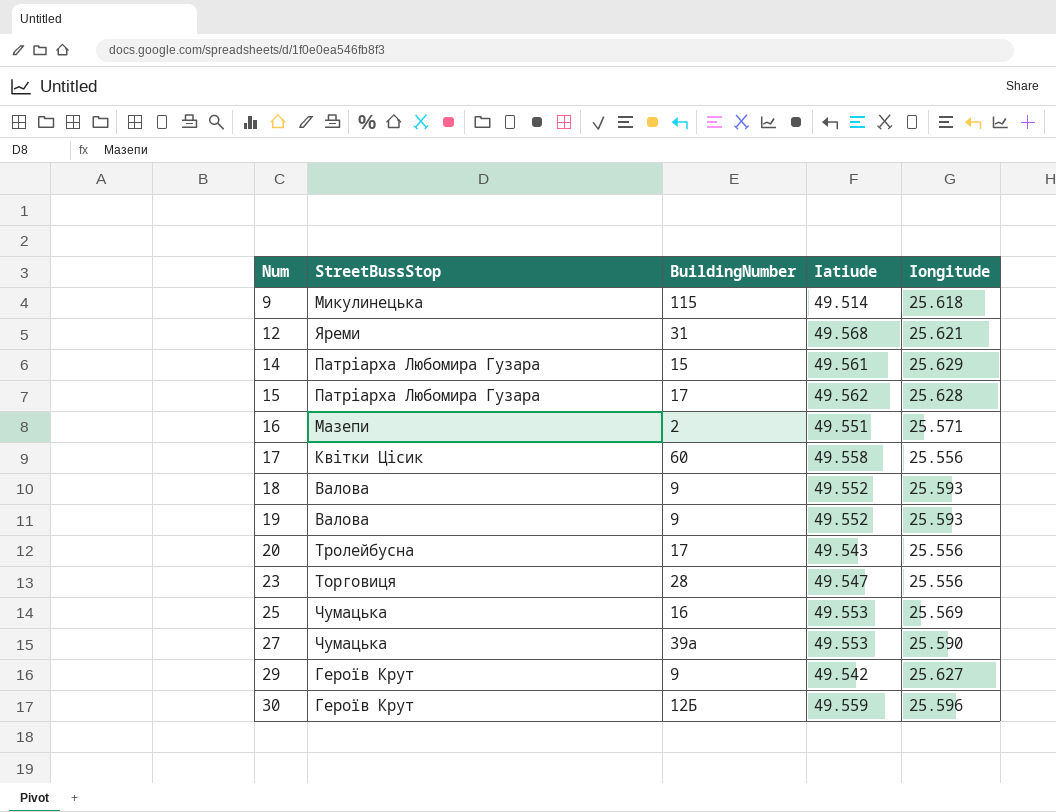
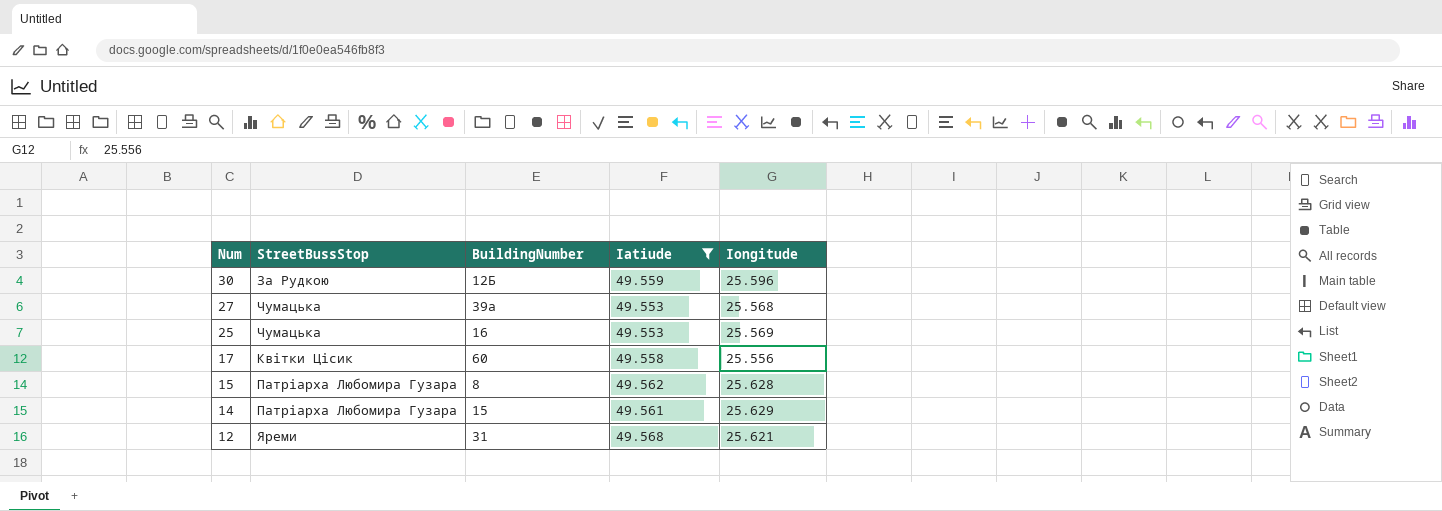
filter: none -> Iatiude >= 49.553
row order: Num ascending -> Num descending
30 | StreetBussStop: Героїв Крут -> За Рудкою
27 | Iongitude: 25.590 -> 25.568
15 | BuildingNumber: 17 -> 8

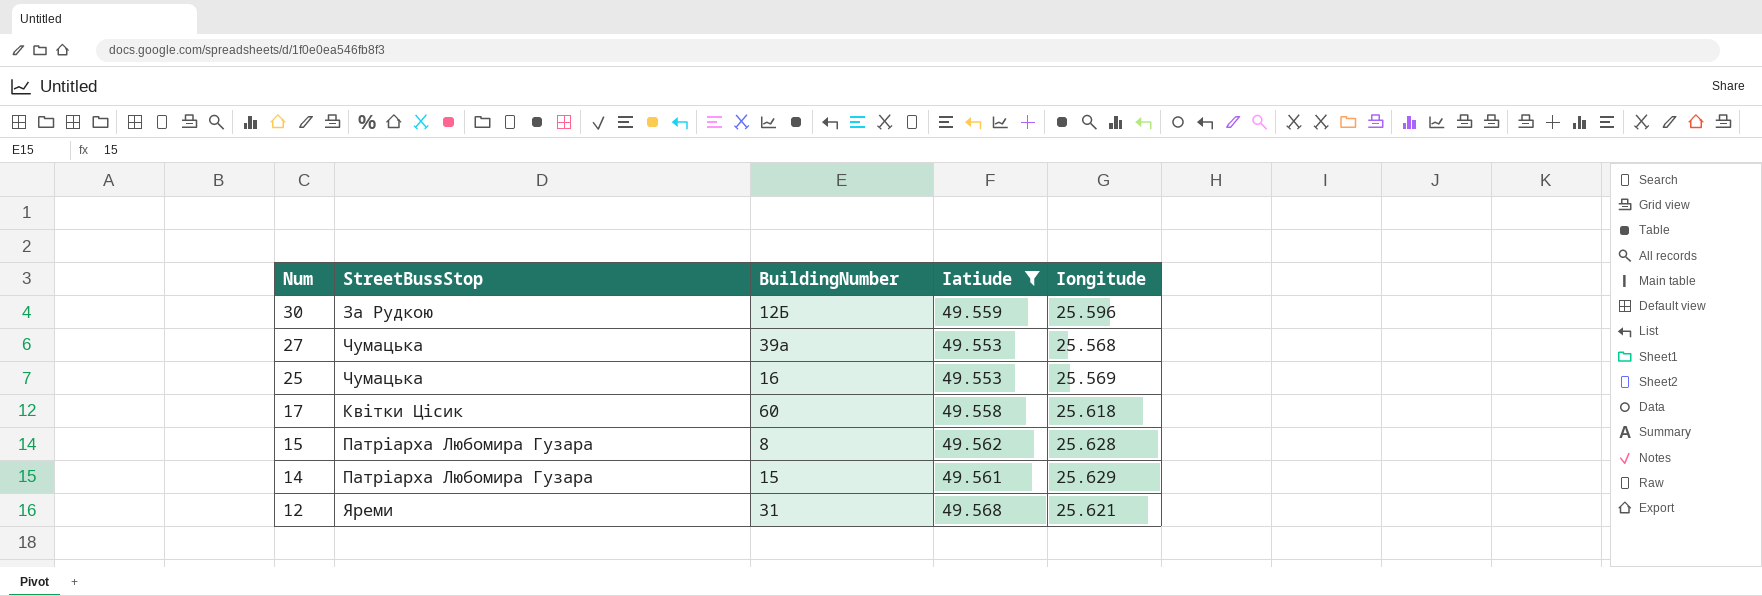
17 | Iongitude: 25.556 -> 25.618

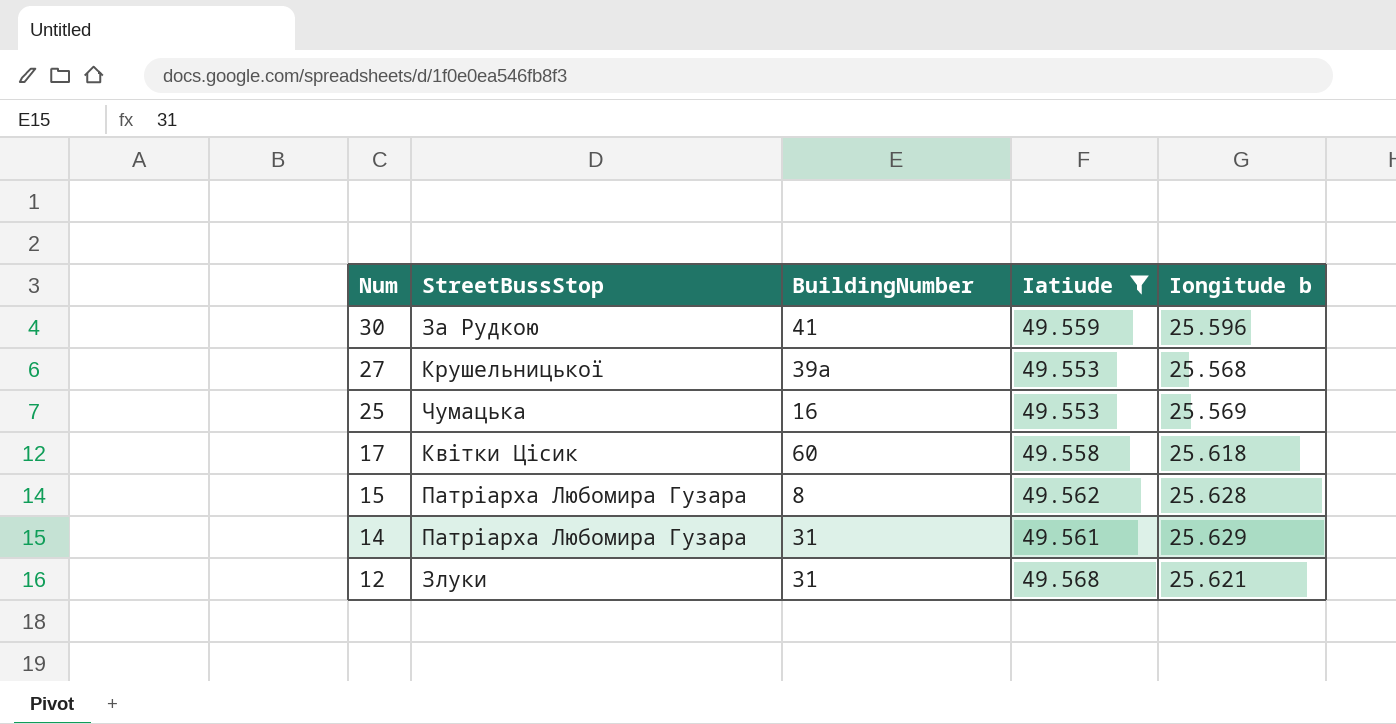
column name: Iongitude -> Iongitude b
30 | BuildingNumber: 12Б -> 41
27 | StreetBussStop: Чумацька -> Крушельницької
14 | BuildingNumber: 15 -> 31
12 | StreetBussStop: Яреми -> Злуки

